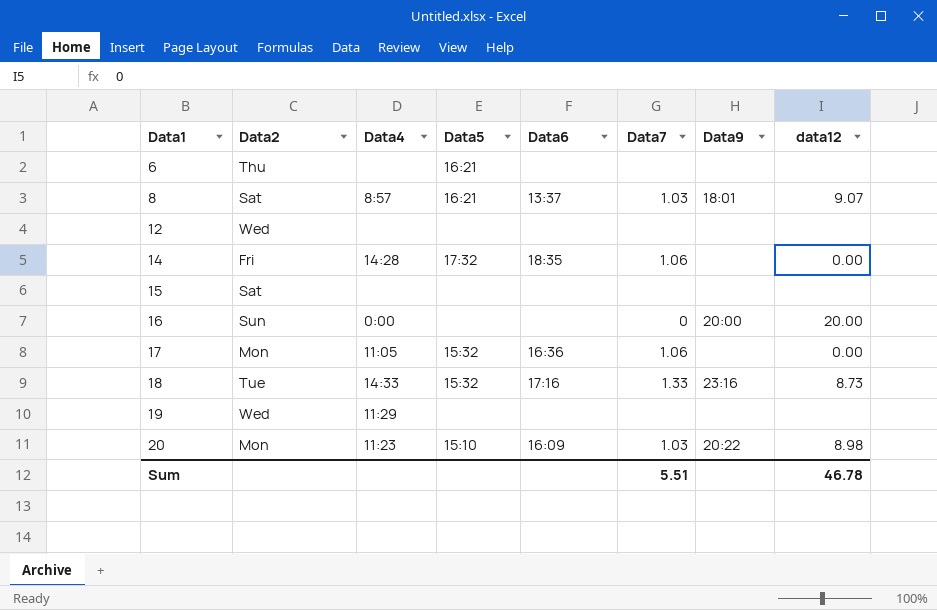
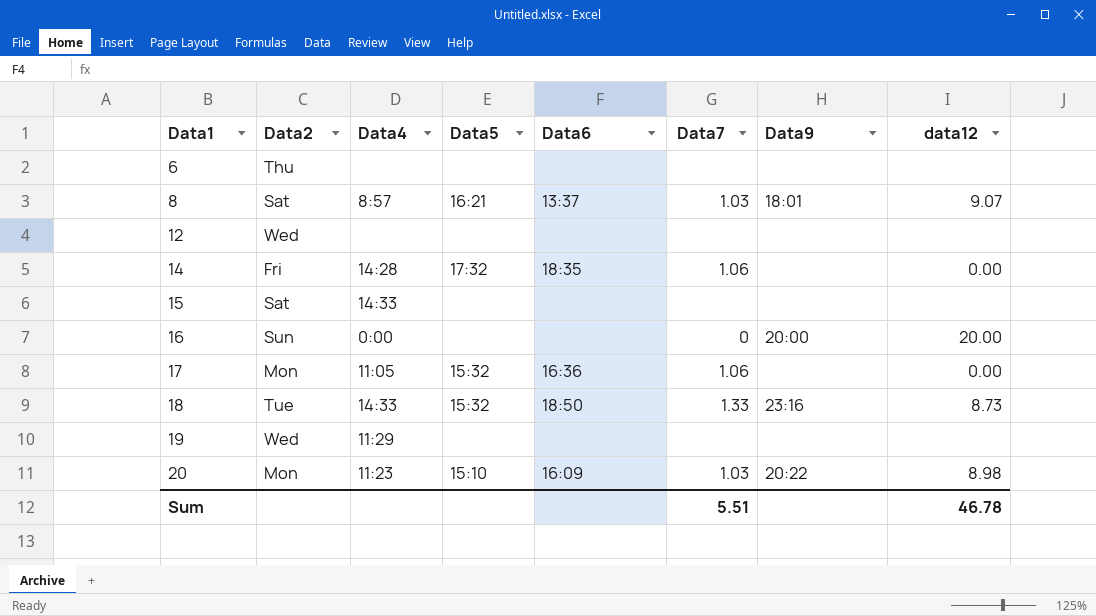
6 | Data5: 16:21 -> none
15 | Data4: none -> 14:33
18 | Data6: 17:16 -> 18:50

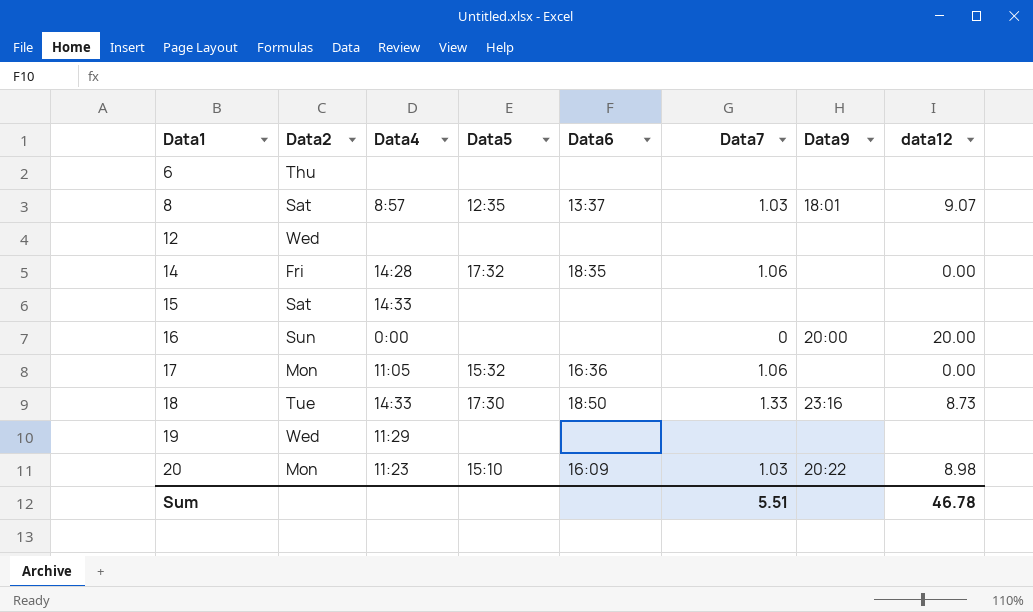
8 | Data5: 16:21 -> 12:35
18 | Data5: 15:32 -> 17:30

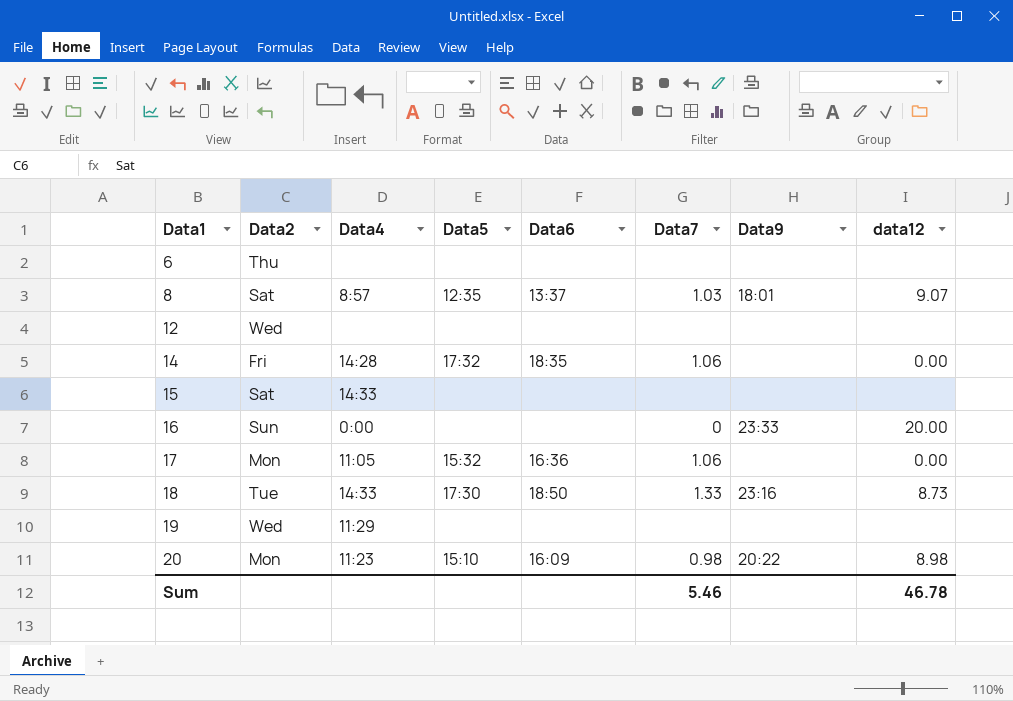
16 | Data9: 20:00 -> 23:33
20 | Data7: 1.03 -> 0.98
Sum | Data7: 5.51 -> 5.46

